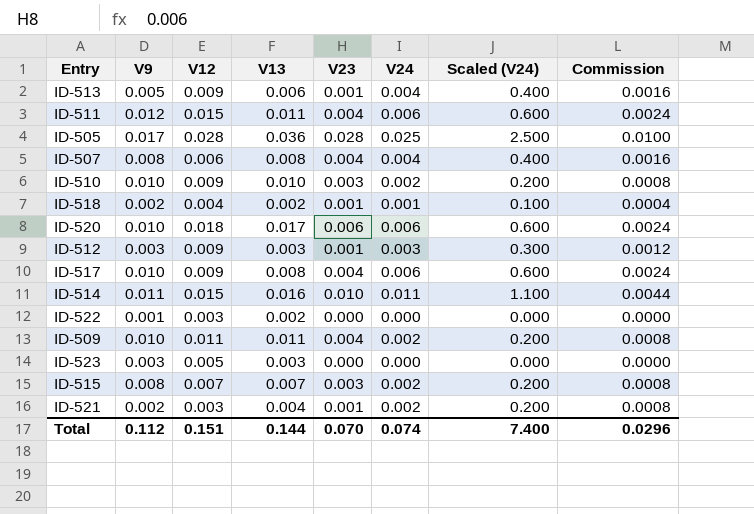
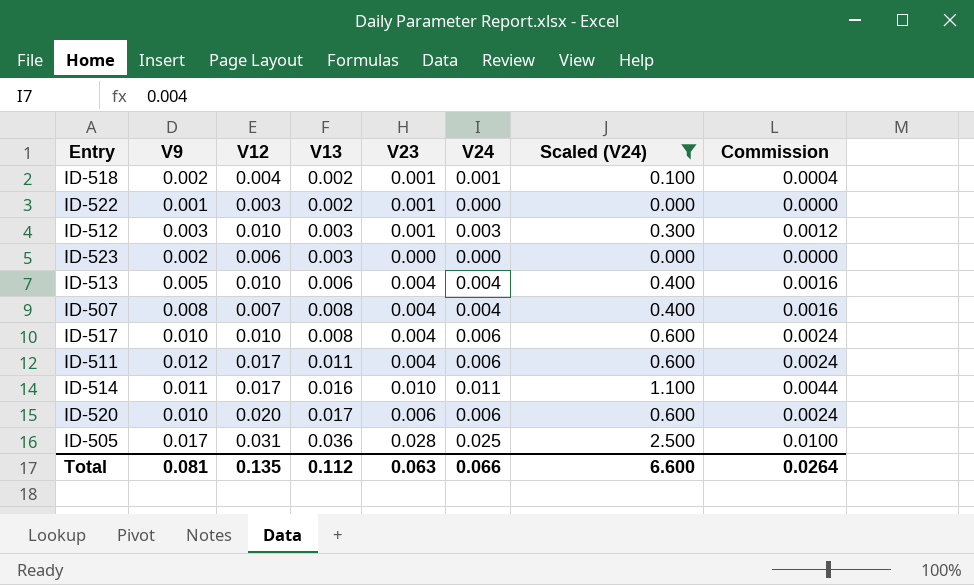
filter: none -> Scaled (V24) != 0.200
row order: none -> V13 ascending
ID-522 | V23: 0.000 -> 0.001
ID-512 | V12: 0.009 -> 0.010
ID-523 | V9: 0.003 -> 0.002
ID-523 | V12: 0.005 -> 0.006
ID-513 | V12: 0.009 -> 0.010
ID-513 | V23: 0.001 -> 0.004
ID-507 | V12: 0.006 -> 0.007
ID-517 | V12: 0.009 -> 0.010
ID-511 | V12: 0.015 -> 0.017
ID-514 | V12: 0.015 -> 0.017
ID-520 | V12: 0.018 -> 0.020
ID-505 | V12: 0.028 -> 0.031
Total | V9: 0.112 -> 0.081
Total | V12: 0.151 -> 0.135
Total | V13: 0.144 -> 0.112
Total | V23: 0.070 -> 0.063
Total | V24: 0.074 -> 0.066
Total | Scaled (V24): 7.400 -> 6.600
Total | Commission: 0.0296 -> 0.0264

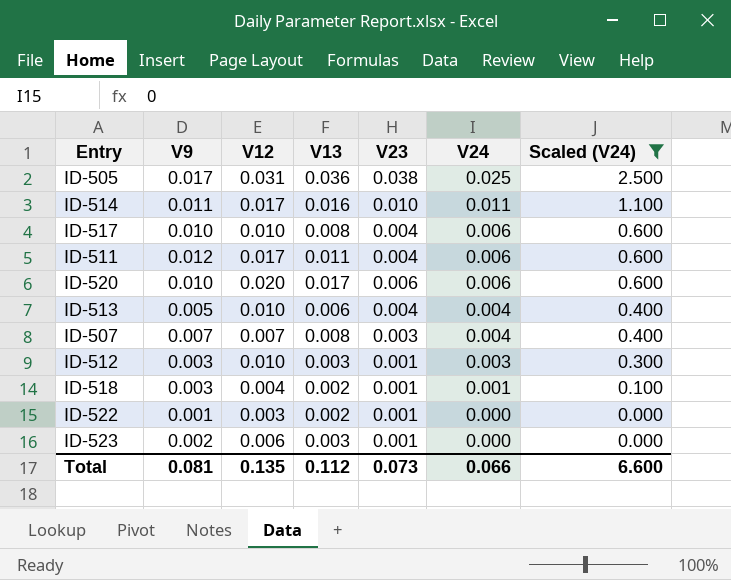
row order: V13 ascending -> V24 descending
column Commission | formula: [V24] * 0.4 -> none
ID-505 | V23: 0.028 -> 0.038
ID-507 | V9: 0.008 -> 0.007
ID-507 | V23: 0.004 -> 0.003
ID-518 | V9: 0.002 -> 0.003
ID-523 | V23: 0.000 -> 0.001
Total | V23: 0.063 -> 0.073

